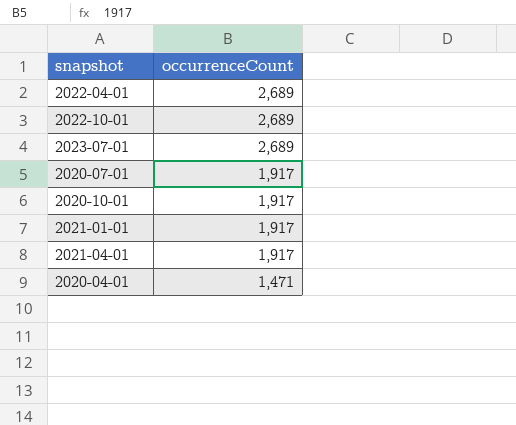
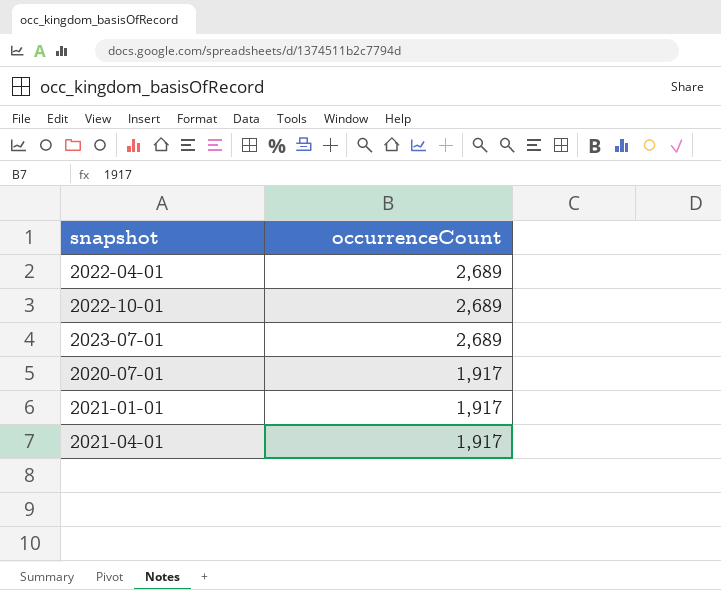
row 2020-10-01: 1,917 -> none
row 2020-04-01: 1,471 -> none

